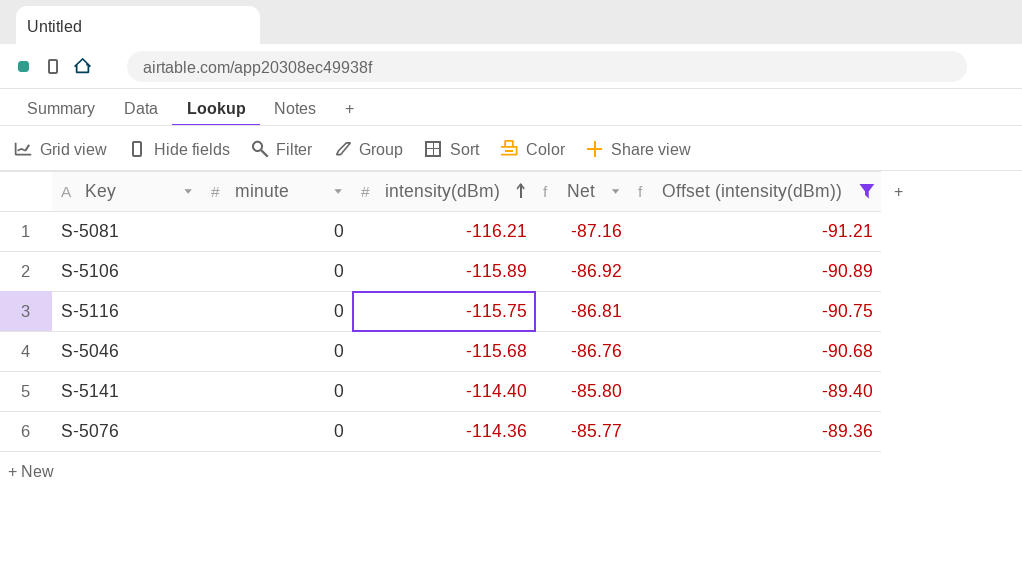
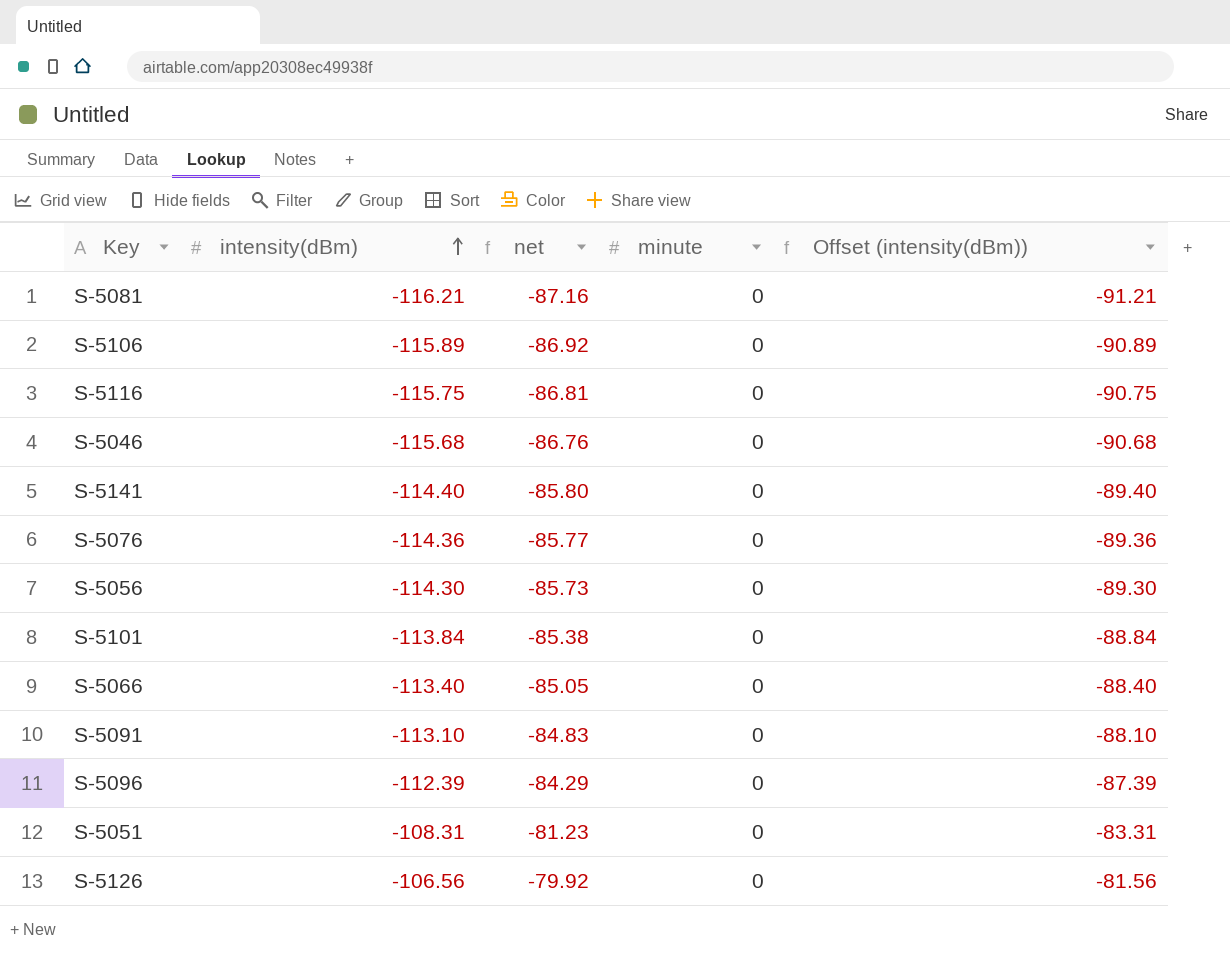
filter: Offset (intensity(dBm)) <= -89.36 -> none
column name: Net -> net
column minute | position: 2 -> 4

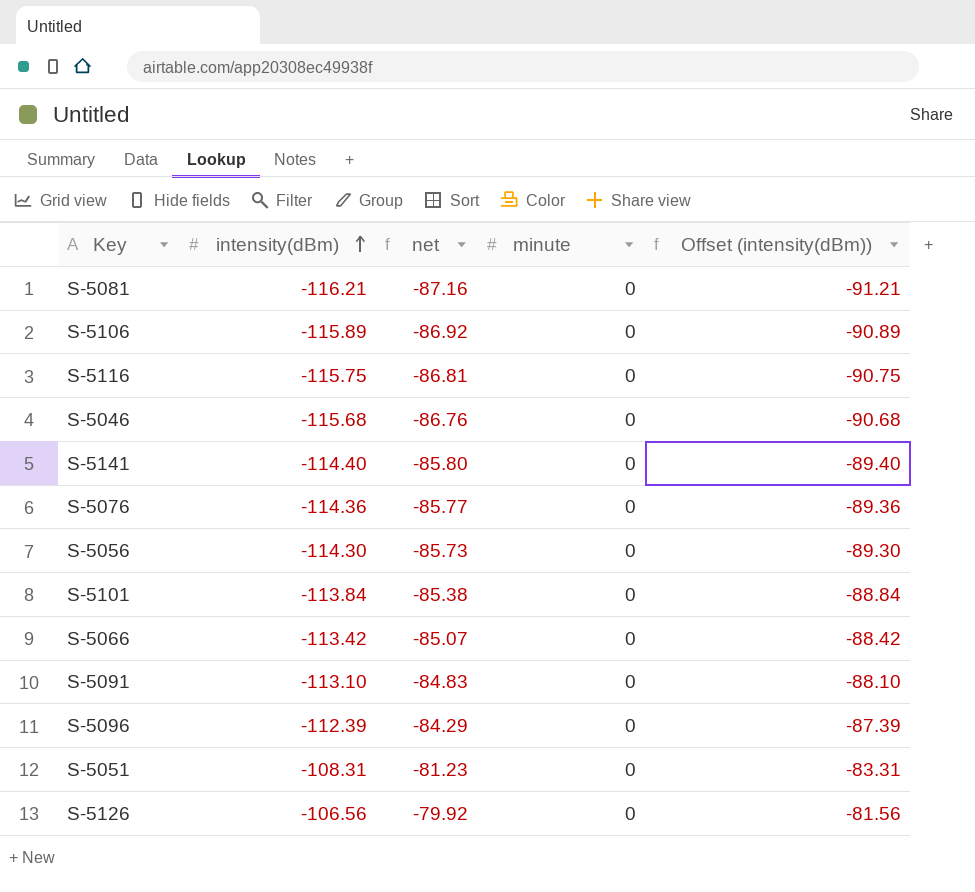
S-5066 | intensity(dBm): -113.40 -> -113.42
S-5066 | net: -85.05 -> -85.07
S-5066 | Offset (intensity(dBm)): -88.40 -> -88.42

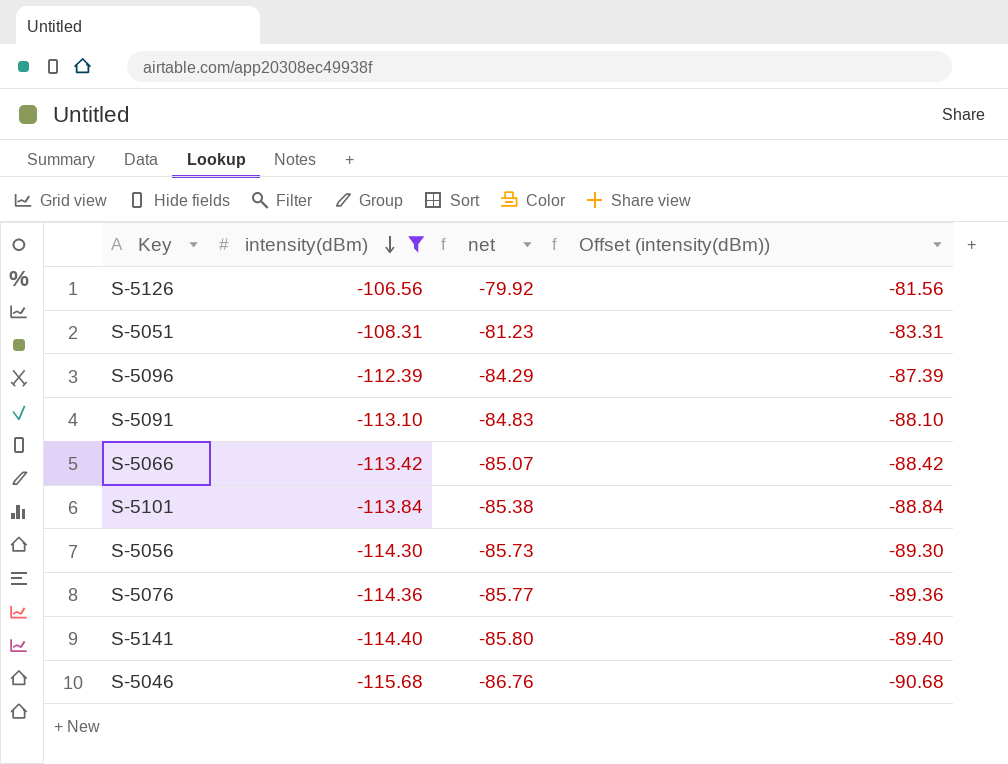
filter: none -> intensity(dBm) >= -115.68
row order: intensity(dBm) ascending -> intensity(dBm) descending
column minute | position: 4 -> none

